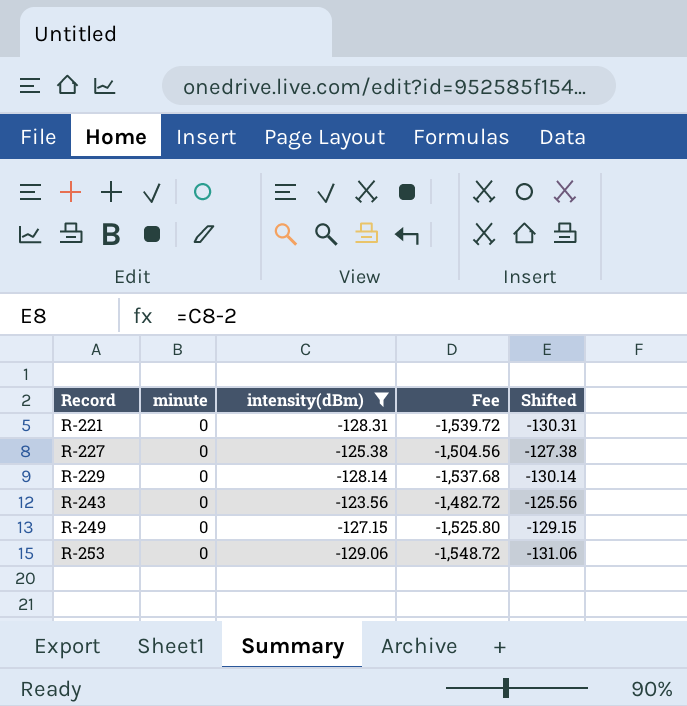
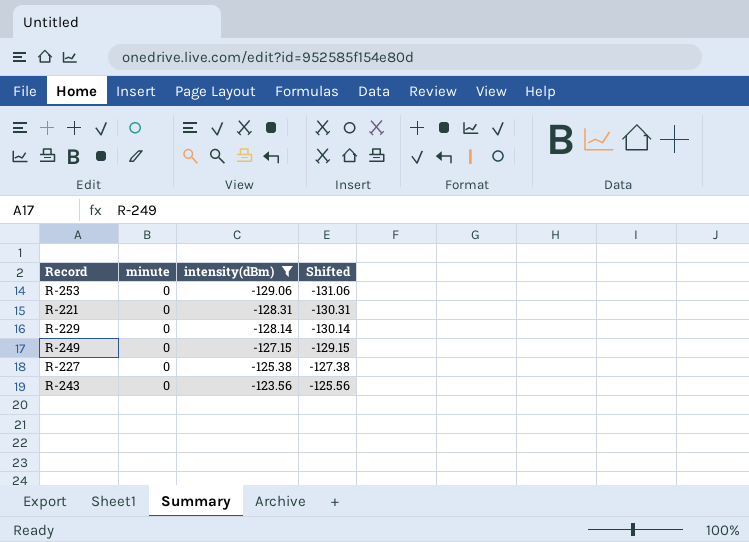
row order: Record ascending -> intensity(dBm) ascending
column Fee | formula: [intensity(dBm)] * 12 -> none

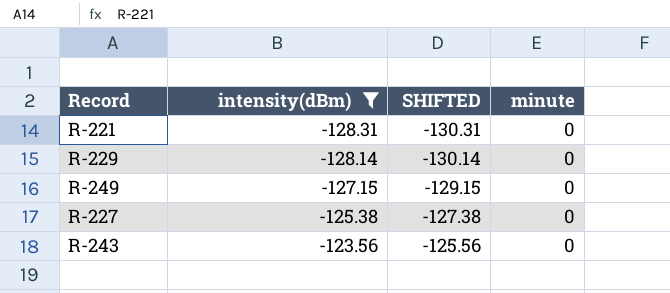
column name: Shifted -> SHIFTED
column minute | position: 2 -> 4
row R-253: 0 | -129.06 | -131.06 -> none

